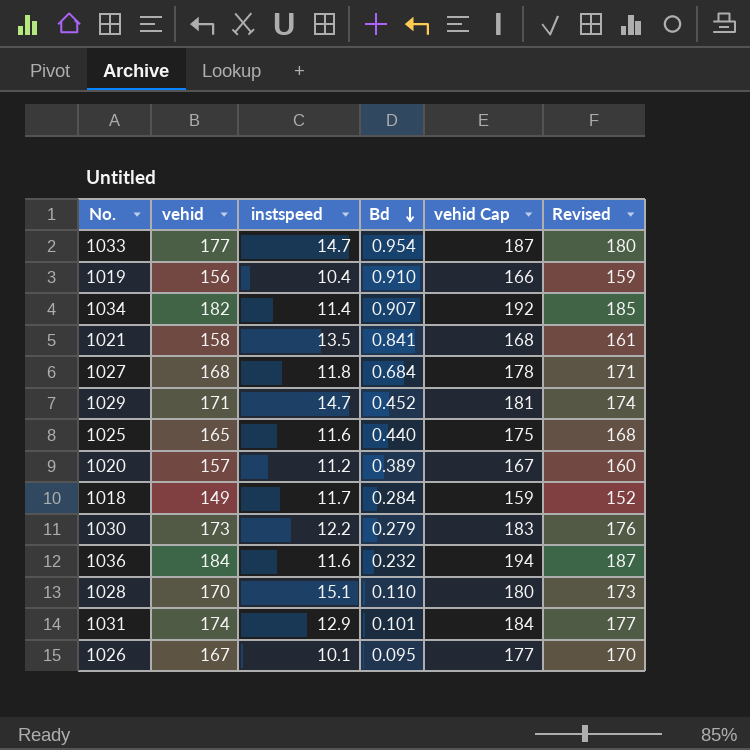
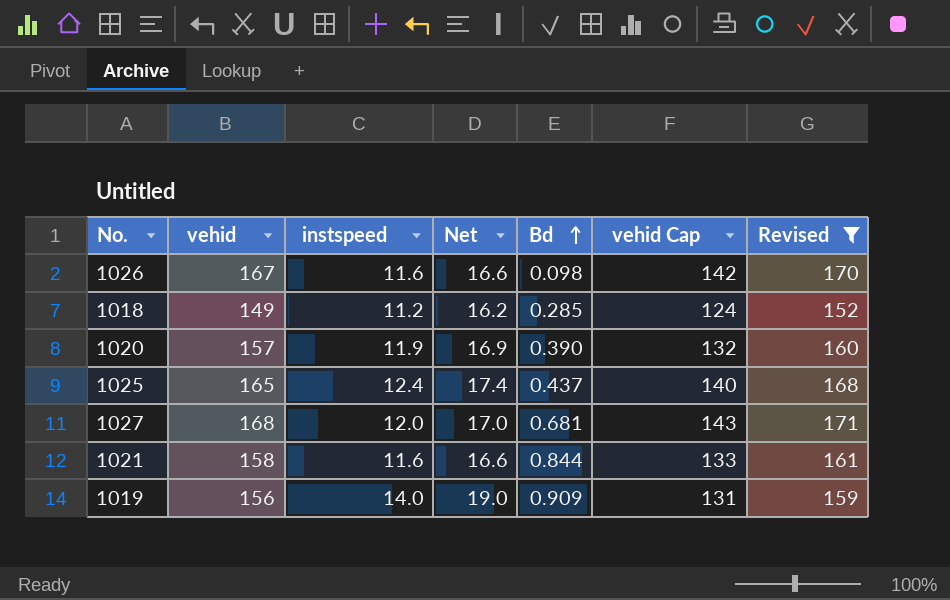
filter: none -> Revised <= 171
row order: Bd descending -> Bd ascending
column Net | formula: none -> [instspeed] + 5
column vehid Cap | formula: [vehid] + 10 -> [vehid] - 25
1026 | instspeed: 10.1 -> 11.6
1026 | Bd: 0.095 -> 0.098
1018 | instspeed: 11.7 -> 11.2
1018 | Bd: 0.284 -> 0.285
1020 | instspeed: 11.2 -> 11.9
1020 | Bd: 0.389 -> 0.390
1025 | instspeed: 11.6 -> 12.4
1025 | Bd: 0.440 -> 0.437
1027 | instspeed: 11.8 -> 12.0
1027 | Bd: 0.684 -> 0.681
1021 | instspeed: 13.5 -> 11.6
1021 | Bd: 0.841 -> 0.844
1019 | instspeed: 10.4 -> 14.0
1019 | Bd: 0.910 -> 0.909

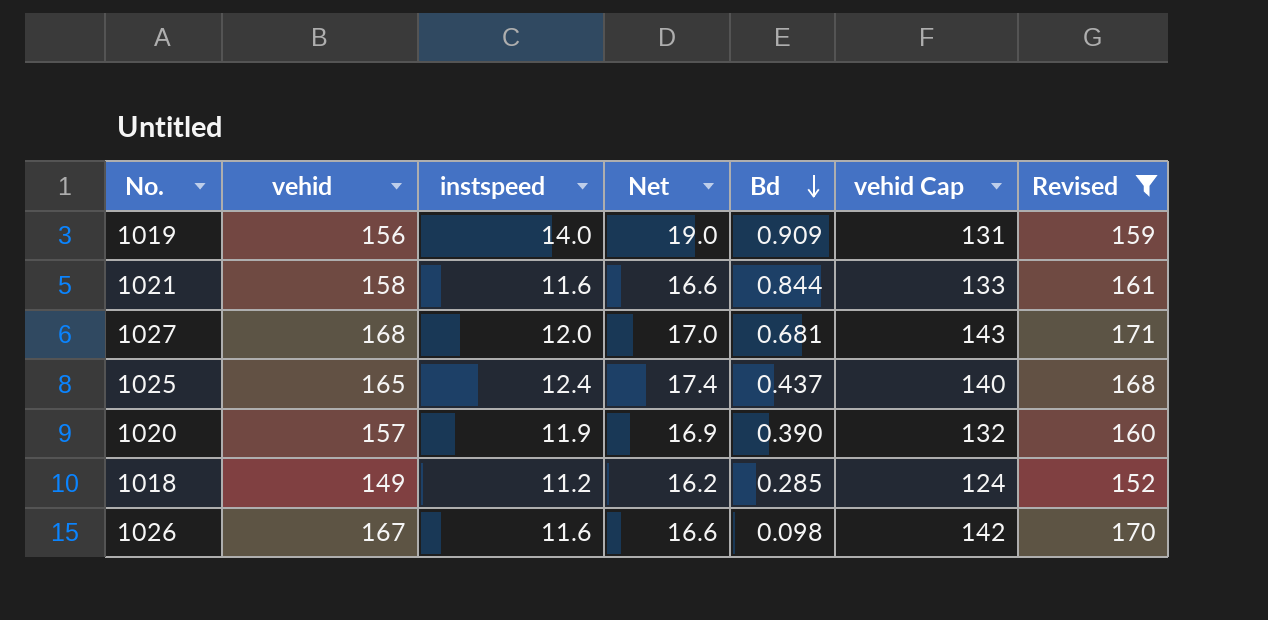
row order: Bd ascending -> Bd descending

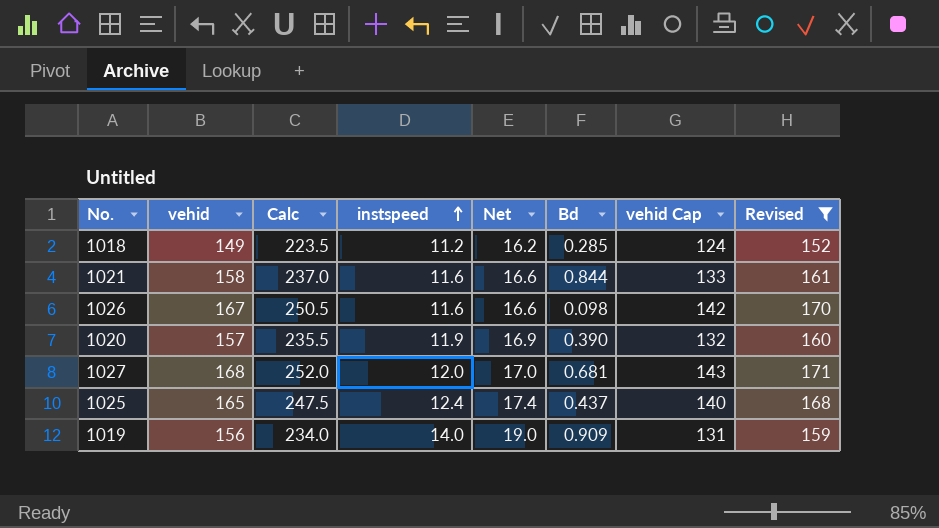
row order: Bd descending -> instspeed ascending
column Calc | formula: none -> [vehid] * 1.5

